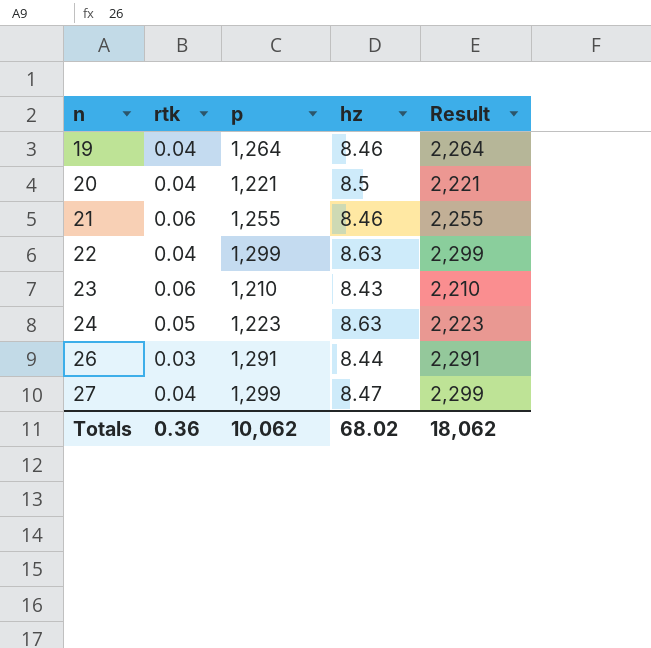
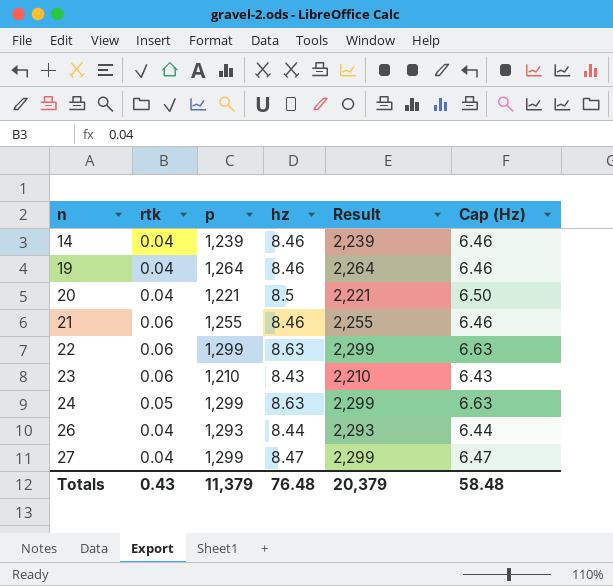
column Cap (Hz) | formula: none -> [hz] - 2
row 14: none -> 0.04 | 1,239 | 8.46 | 2,239 | 6.46
22 | rtk: 0.04 -> 0.06
24 | p: 1,223 -> 1,299
24 | Result: 2,223 -> 2,299
26 | rtk: 0.03 -> 0.04
26 | p: 1,291 -> 1,293
26 | Result: 2,291 -> 2,293
Totals | rtk: 0.36 -> 0.43
Totals | p: 10,062 -> 11,379
Totals | hz: 68.02 -> 76.48
Totals | Result: 18,062 -> 20,379

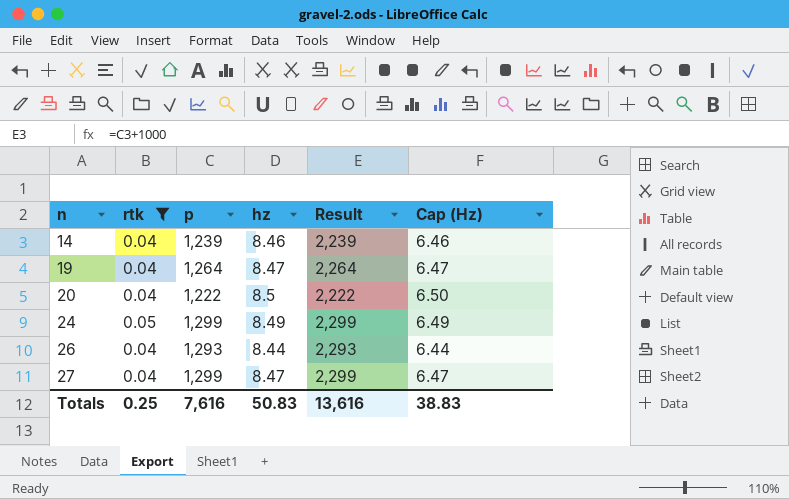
filter: none -> rtk != 0.06
19 | hz: 8.46 -> 8.47
19 | Cap (Hz): 6.46 -> 6.47
20 | p: 1,221 -> 1,222
20 | Result: 2,221 -> 2,222
24 | hz: 8.63 -> 8.49
24 | Cap (Hz): 6.63 -> 6.49
Totals | rtk: 0.43 -> 0.25
Totals | p: 11,379 -> 7,616
Totals | hz: 76.48 -> 50.83
Totals | Result: 20,379 -> 13,616
Totals | Cap (Hz): 58.48 -> 38.83

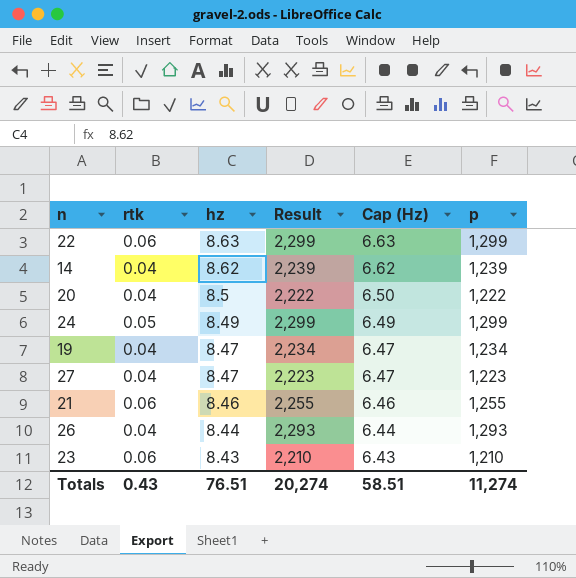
filter: rtk != 0.06 -> none
row order: n ascending -> hz descending
column p | position: 3 -> 6
14 | hz: 8.46 -> 8.62
14 | Cap (Hz): 6.46 -> 6.62
19 | Result: 2,264 -> 2,234
19 | p: 1,264 -> 1,234
27 | Result: 2,299 -> 2,223
27 | p: 1,299 -> 1,223
Totals | rtk: 0.25 -> 0.43
Totals | hz: 50.83 -> 76.51
Totals | Result: 13,616 -> 20,274
Totals | Cap (Hz): 38.83 -> 58.51
Totals | p: 7,616 -> 11,274

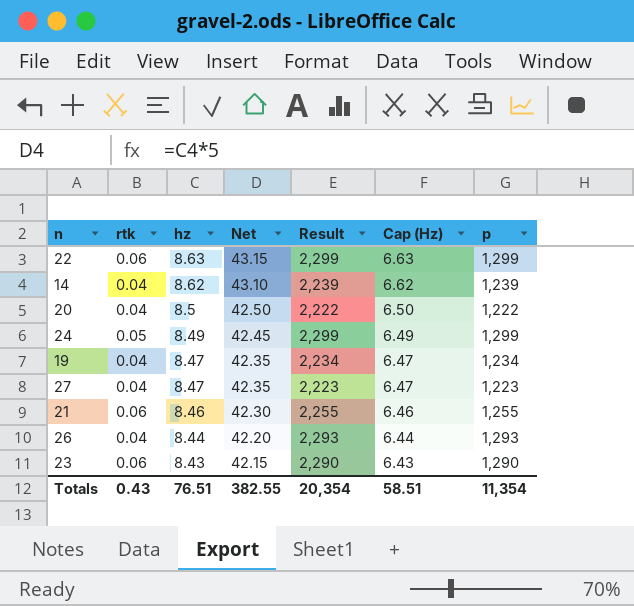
column Net | formula: none -> [hz] * 5
23 | Result: 2,210 -> 2,290
23 | p: 1,210 -> 1,290
Totals | Result: 20,274 -> 20,354
Totals | p: 11,274 -> 11,354

